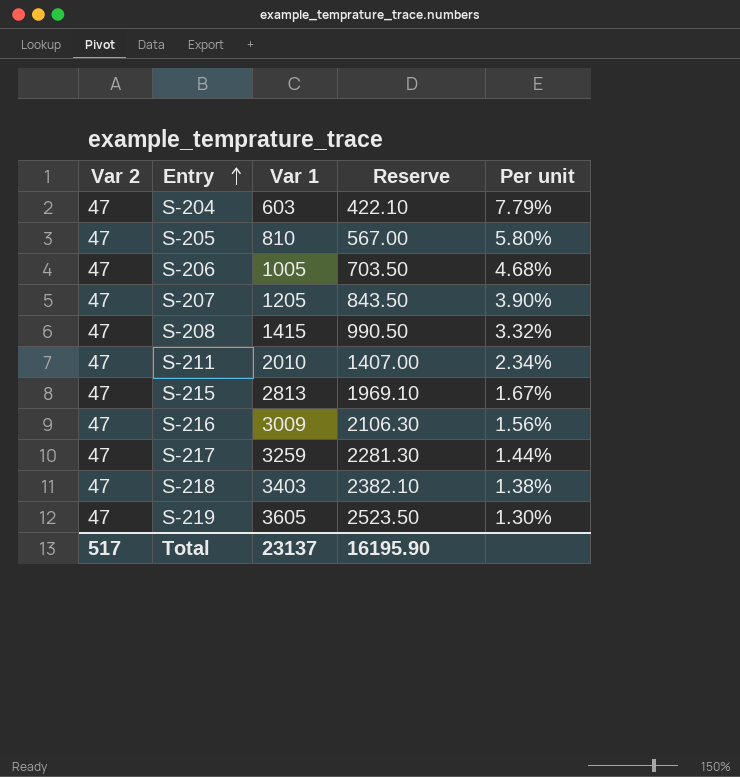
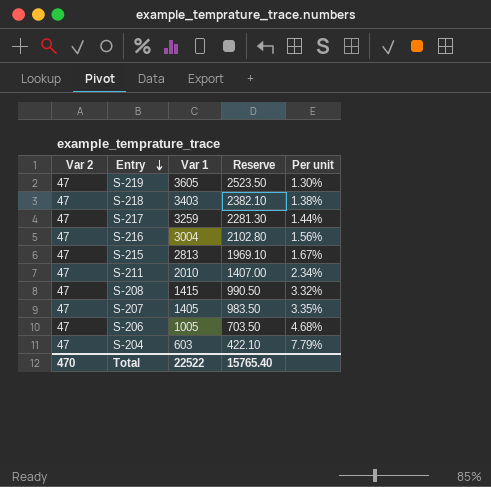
row order: Entry ascending -> Entry descending
row S-205: 47 | 810 | 567.00 | 5.80% -> none
S-216 | Var 1: 3009 -> 3004
S-216 | Reserve: 2106.30 -> 2102.80
S-207 | Var 1: 1205 -> 1405
S-207 | Reserve: 843.50 -> 983.50
S-207 | Per unit: 3.90% -> 3.35%
Total | Var 2: 517 -> 470
Total | Var 1: 23137 -> 22522
Total | Reserve: 16195.90 -> 15765.40

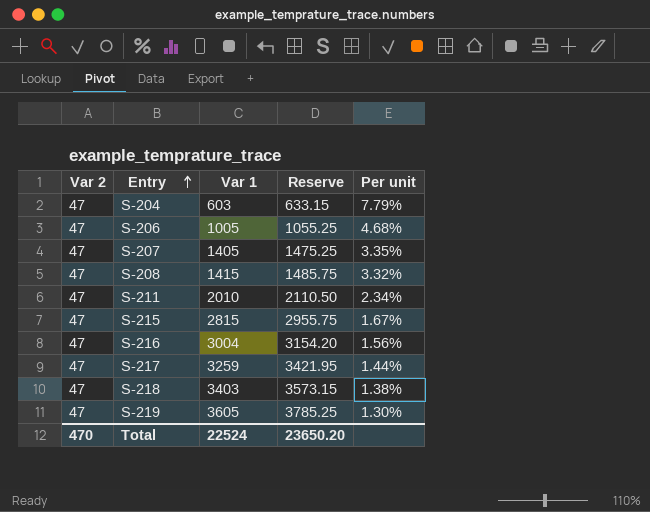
row order: Entry descending -> Entry ascending
column Reserve | formula: [Var 1] * 0.7 -> [Var 1] * 1.05
S-215 | Var 1: 2813 -> 2815
Total | Var 1: 22522 -> 22524
Total | Reserve: 15765.40 -> 23650.20

